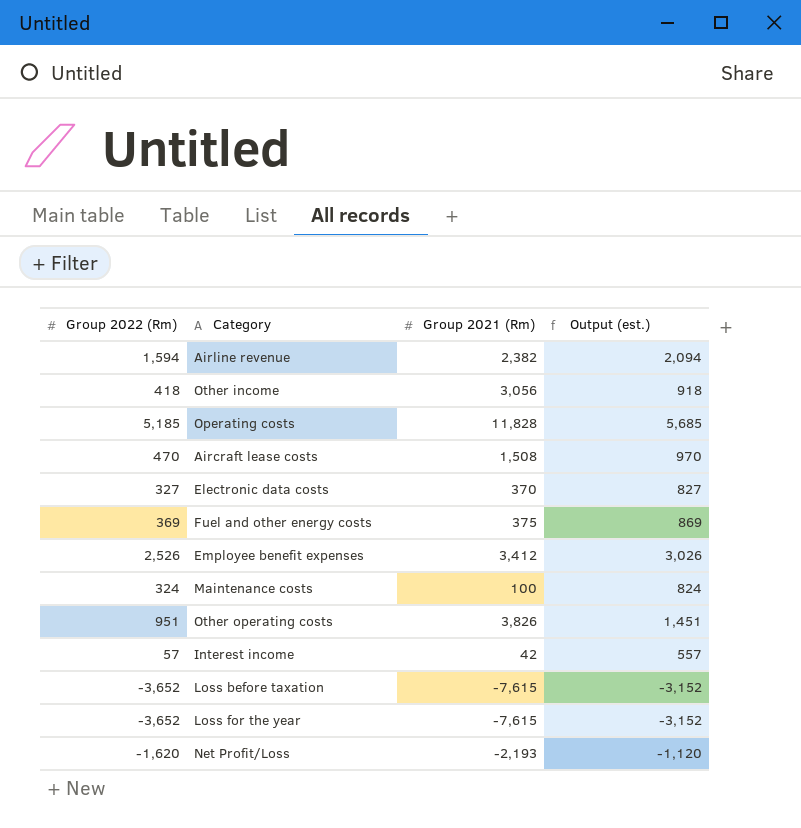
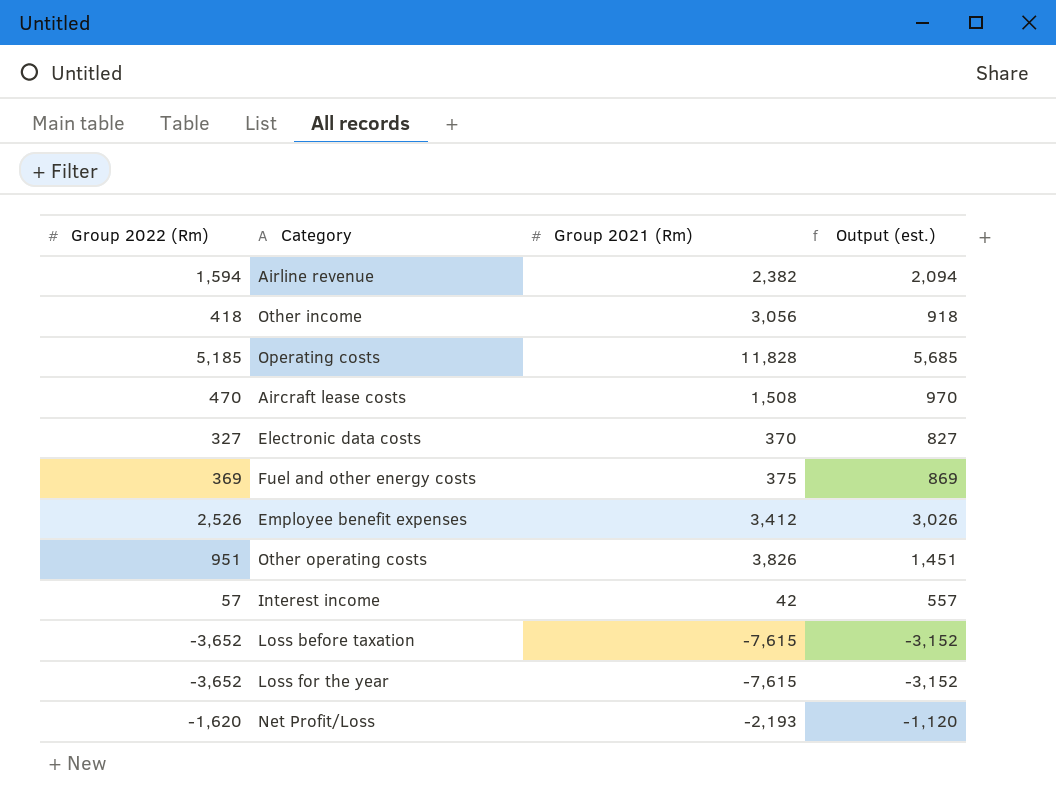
row Maintenance costs: 324 | 100 | 824 -> none

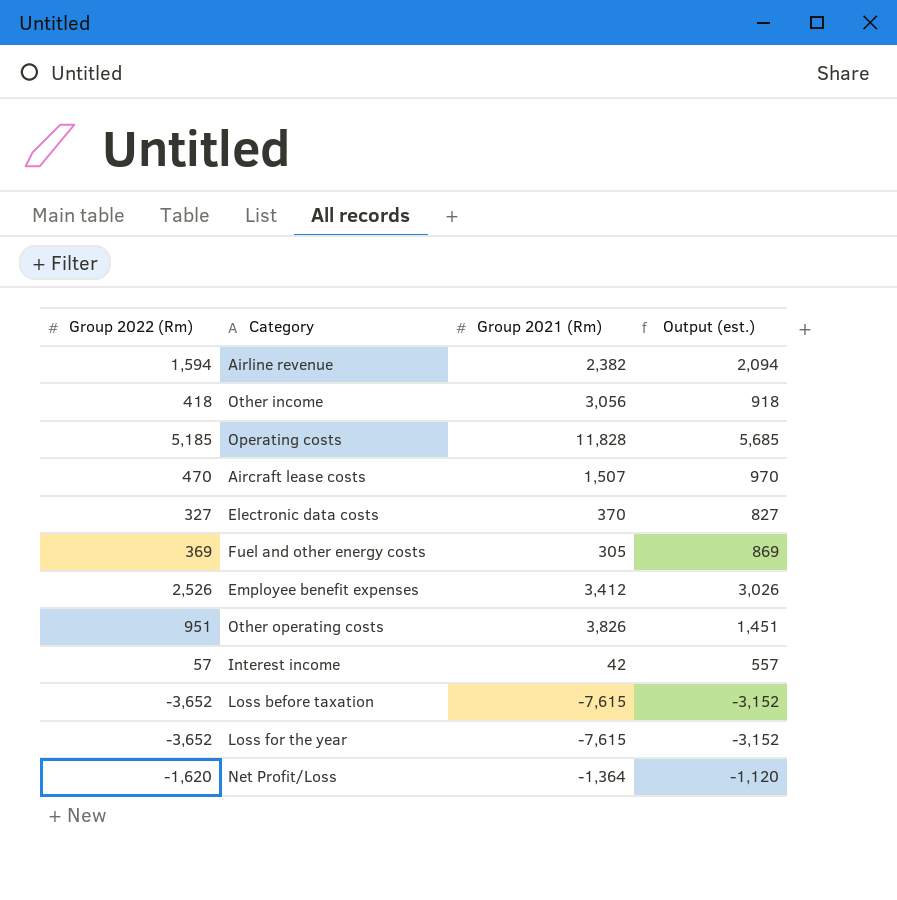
Aircraft lease costs | Group 2021 (Rm): 1,508 -> 1,507
Fuel and other energy costs | Group 2021 (Rm): 375 -> 305
Net Profit/Loss | Group 2021 (Rm): -2,193 -> -1,364

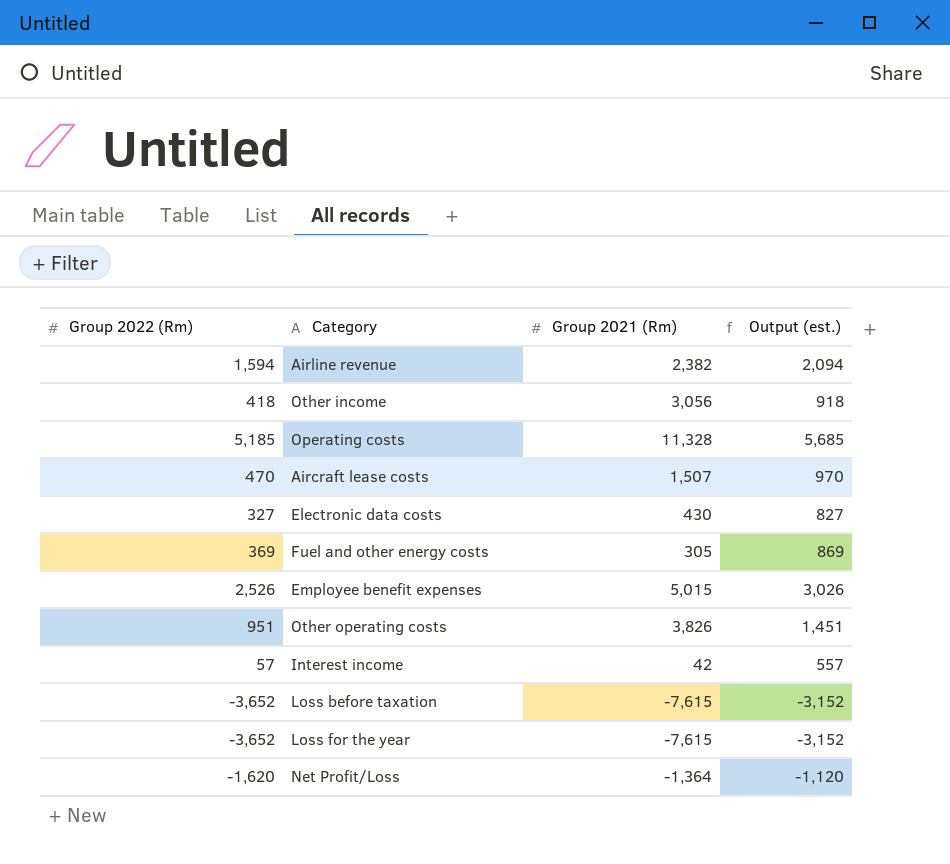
Operating costs | Group 2021 (Rm): 11,828 -> 11,328
Electronic data costs | Group 2021 (Rm): 370 -> 430
Employee benefit expenses | Group 2021 (Rm): 3,412 -> 5,015

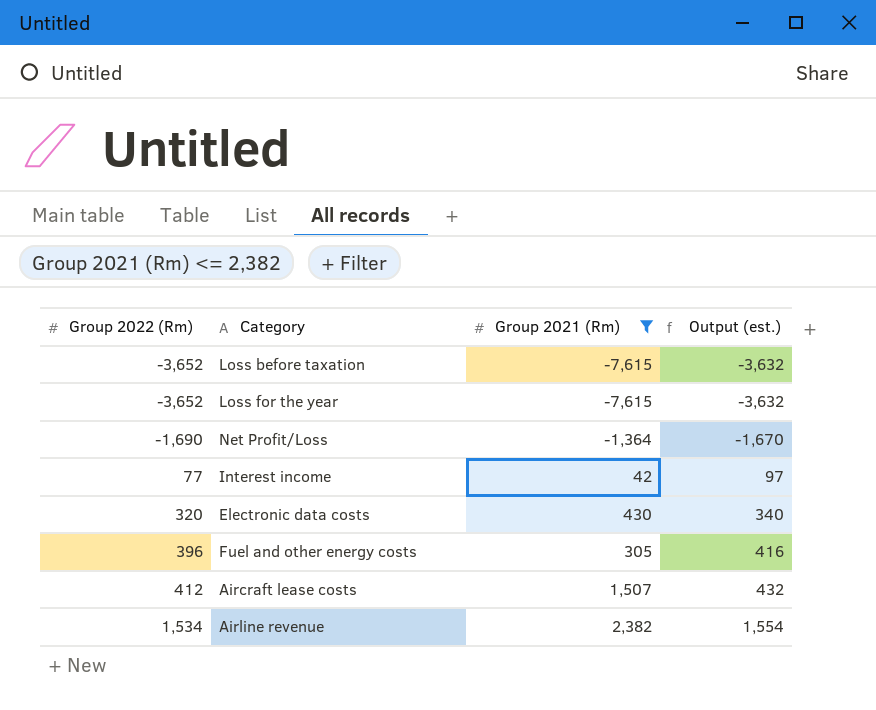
filter: none -> Group 2021 (Rm) <= 2,382
row order: none -> Group 2022 (Rm) ascending
column Output (est.) | formula: [Group 2022 (Rm)] + 500 -> [Group 2022 (Rm)] + 20
Net Profit/Loss | Group 2022 (Rm): -1,620 -> -1,690
Interest income | Group 2022 (Rm): 57 -> 77
Electronic data costs | Group 2022 (Rm): 327 -> 320
Fuel and other energy costs | Group 2022 (Rm): 369 -> 396
Aircraft lease costs | Group 2022 (Rm): 470 -> 412
Airline revenue | Group 2022 (Rm): 1,594 -> 1,534

